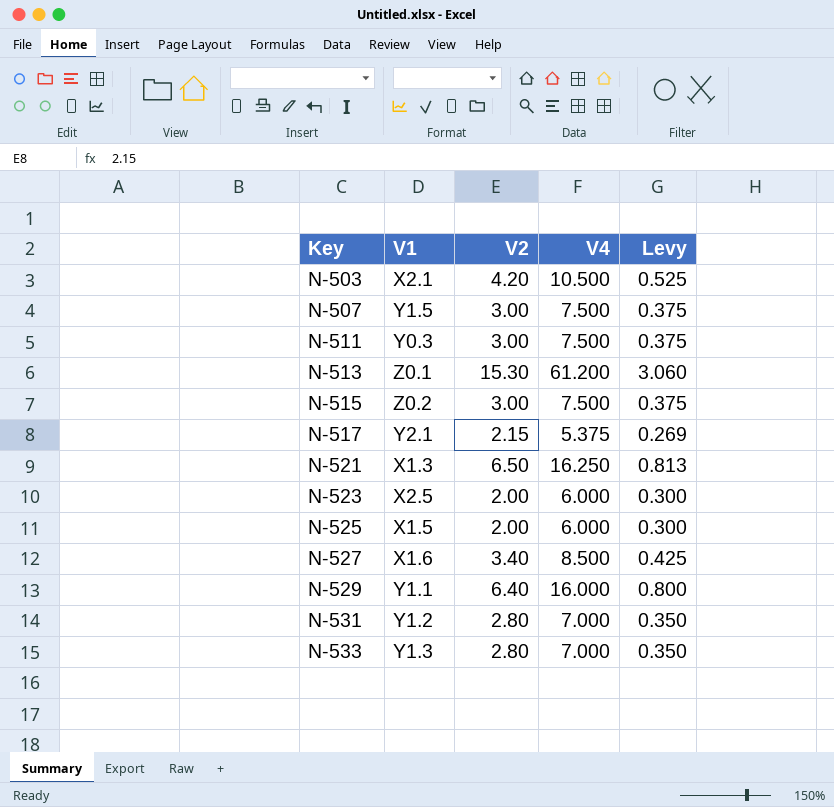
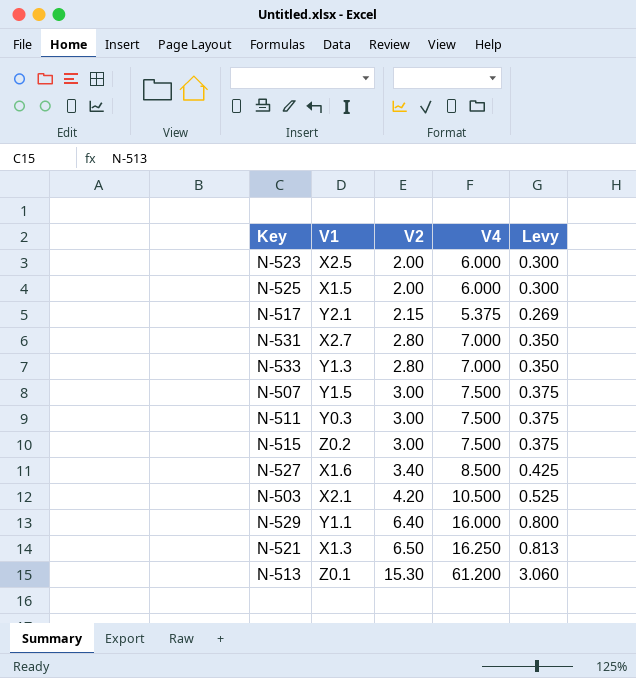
row order: Key ascending -> V2 ascending
N-531 | V1: Y1.2 -> X2.7

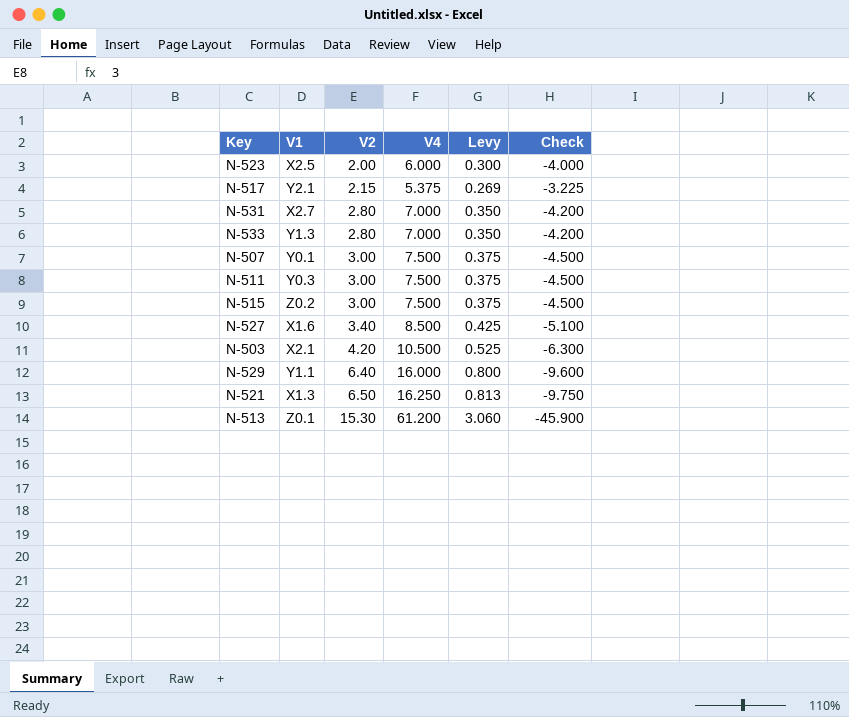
column Check | formula: none -> [V2] - [V4]
row N-525: X1.5 | 2.00 | 6.000 | 0.300 -> none
N-507 | V1: Y1.5 -> Y0.1

